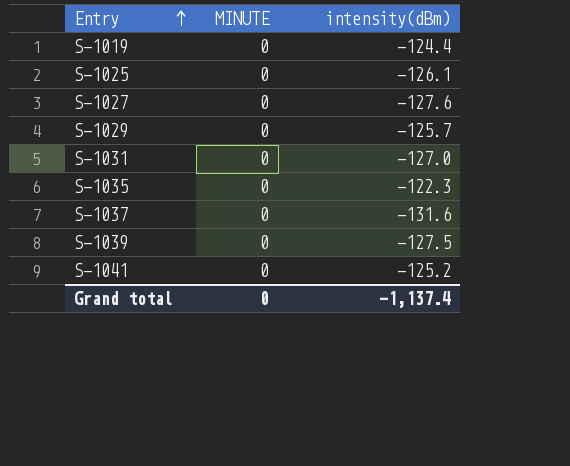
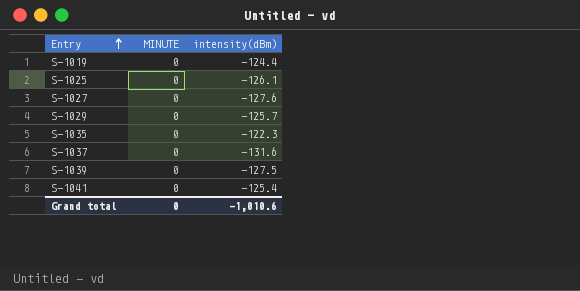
row S-1031: 0 | -127.0 -> none
S-1041 | intensity(dBm): -125.2 -> -125.4
Grand total | intensity(dBm): -1,137.4 -> -1,010.6

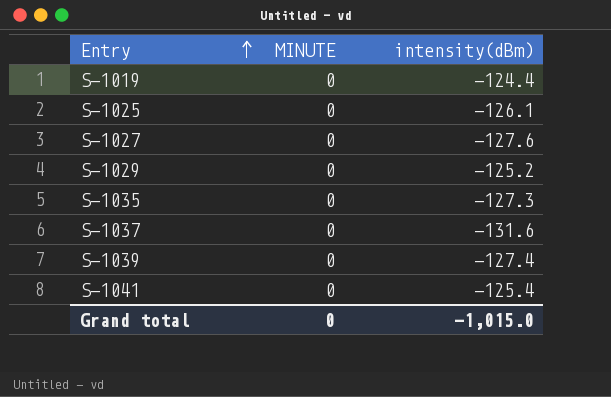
S-1029 | intensity(dBm): -125.7 -> -125.2
S-1035 | intensity(dBm): -122.3 -> -127.3
S-1039 | intensity(dBm): -127.5 -> -127.4
Grand total | intensity(dBm): -1,010.6 -> -1,015.0

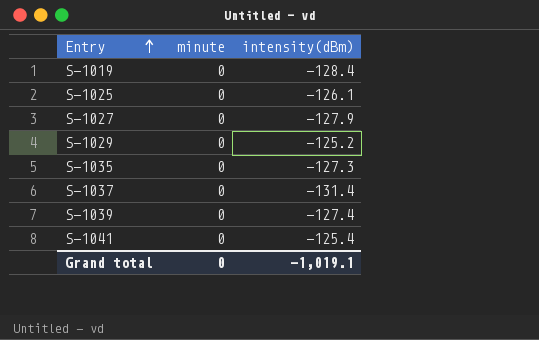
column name: MINUTE -> minute
S-1019 | intensity(dBm): -124.4 -> -128.4
S-1027 | intensity(dBm): -127.6 -> -127.9
S-1037 | intensity(dBm): -131.6 -> -131.4
Grand total | intensity(dBm): -1,015.0 -> -1,019.1

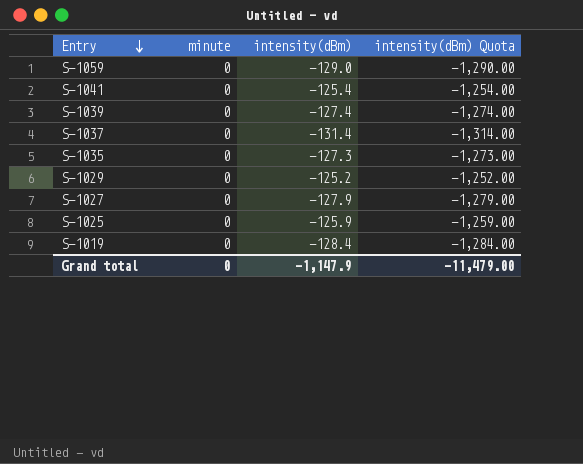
row order: Entry ascending -> Entry descending
column intensity(dBm) Quota | formula: none -> [intensity(dBm)] * 10
row S-1059: none -> 0 | -129.0 | -1,290.00
S-1025 | intensity(dBm): -126.1 -> -125.9
Grand total | intensity(dBm): -1,019.1 -> -1,147.9

